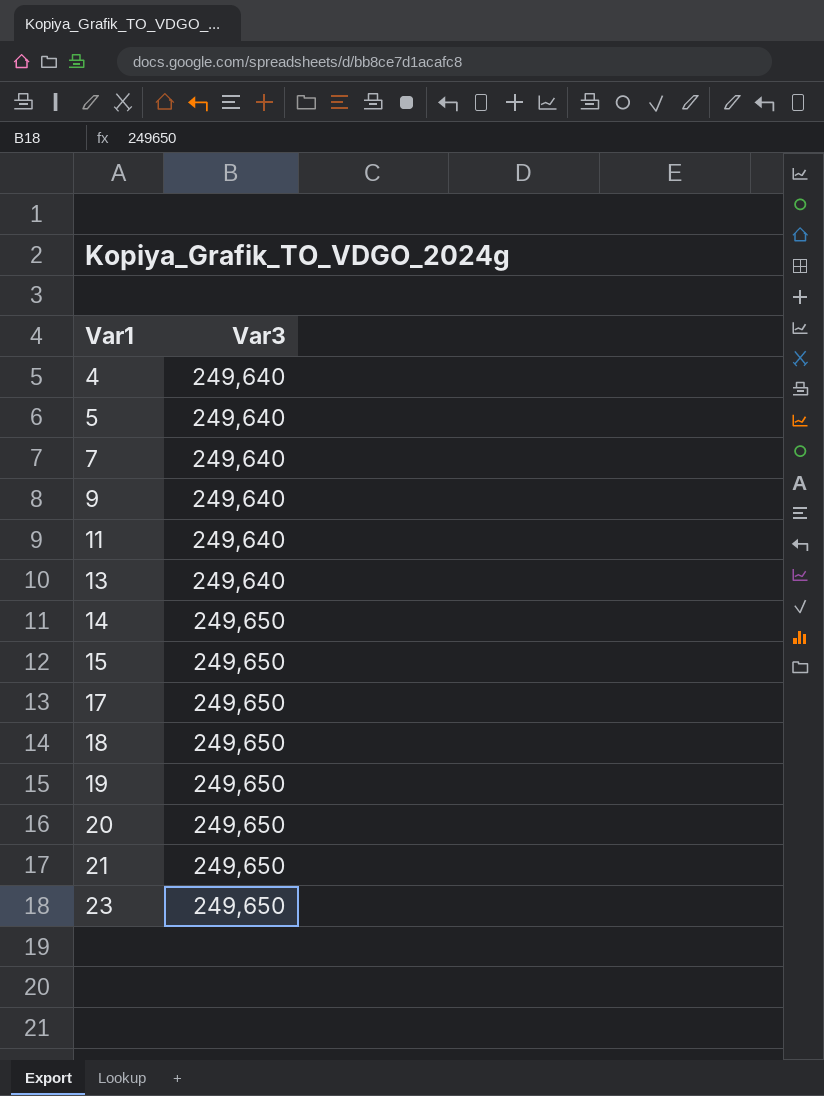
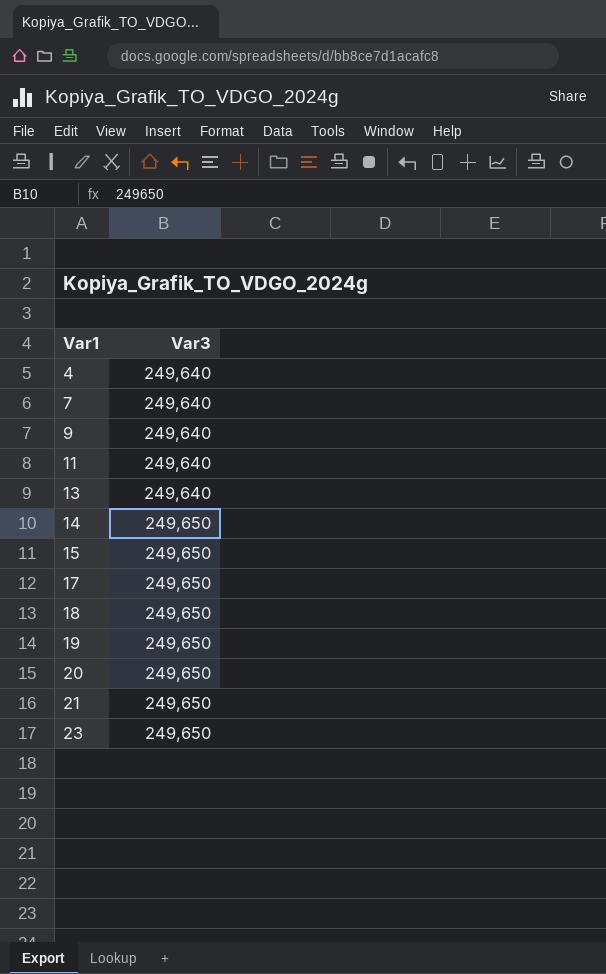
row 5: 249,640 -> none

